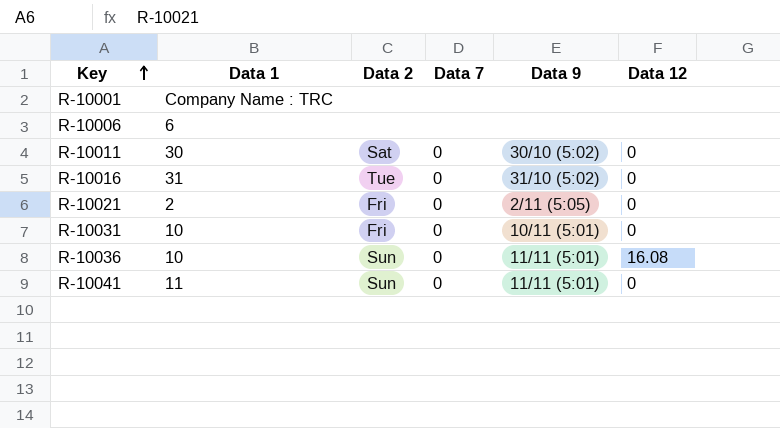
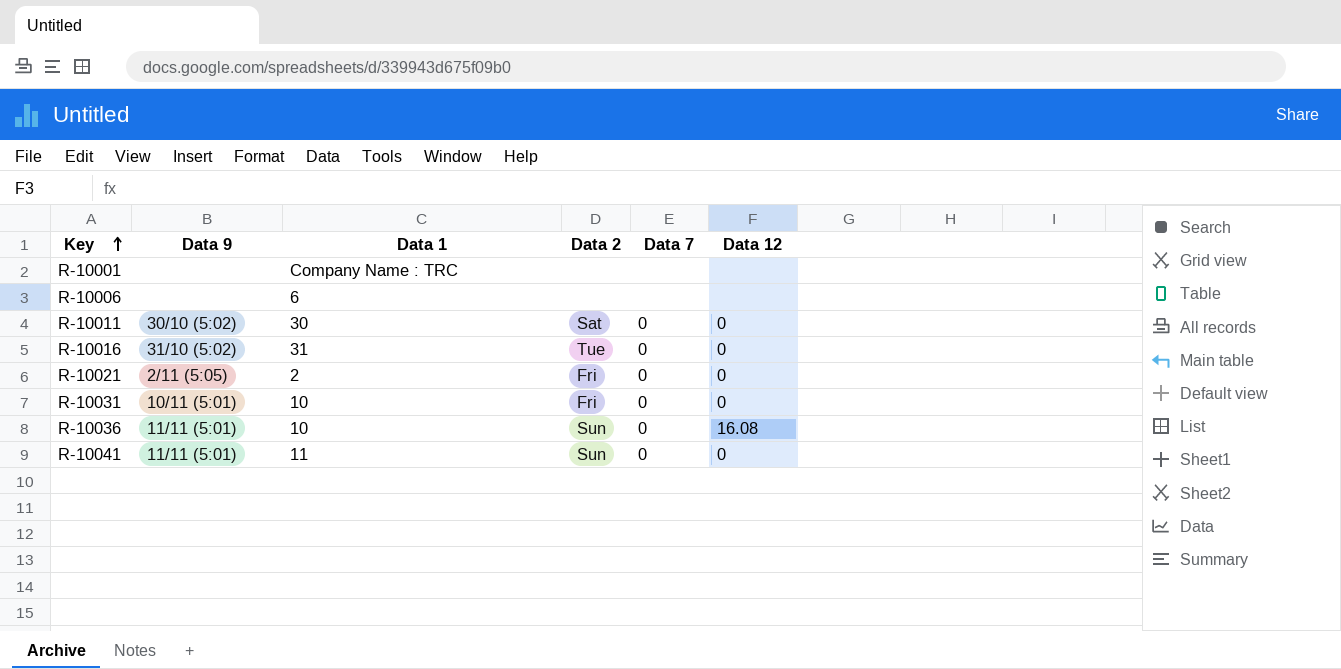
column Data 9 | position: 5 -> 2

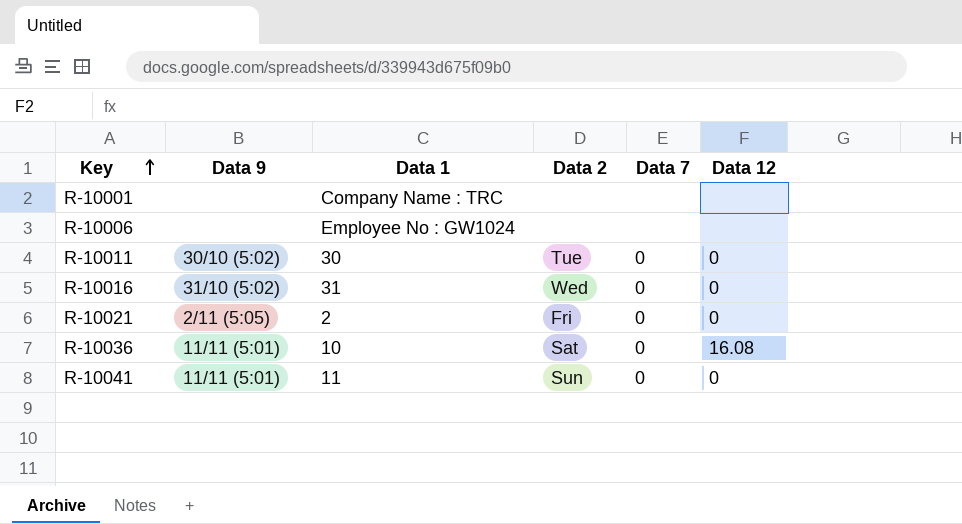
row R-10031: 10/11 (5:01) | 10 | Fri | 0 | 0 -> none
R-10006 | Data 1: 6 -> Employee No : GW1024
R-10011 | Data 2: Sat -> Tue
R-10016 | Data 2: Tue -> Wed
R-10036 | Data 2: Sun -> Sat

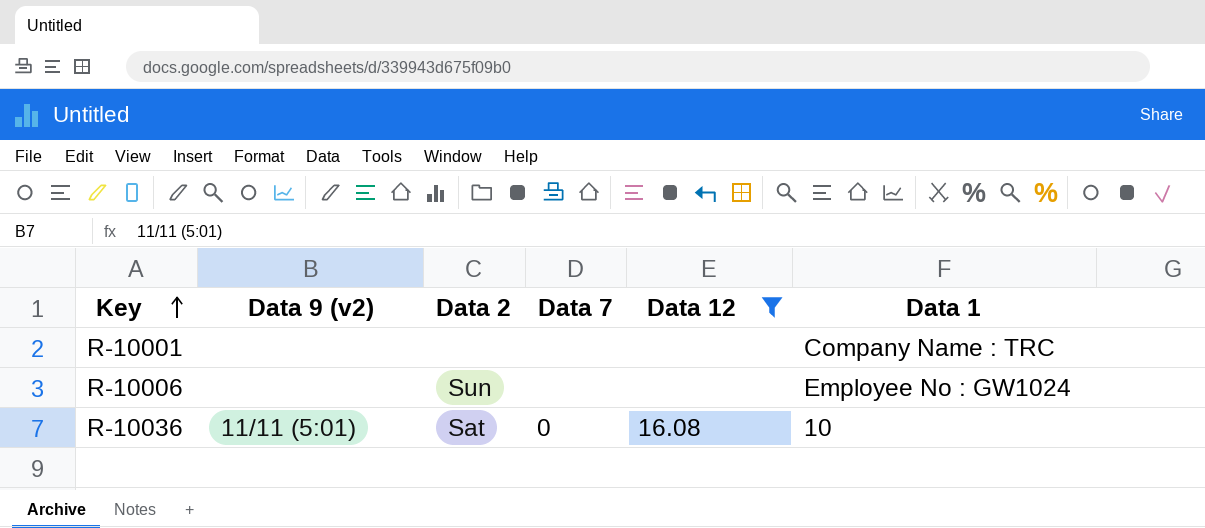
filter: none -> Data 12 != 0
column name: Data 9 -> Data 9 (v2)
column Data 1 | position: 3 -> 6
R-10006 | Data 2: none -> Sun

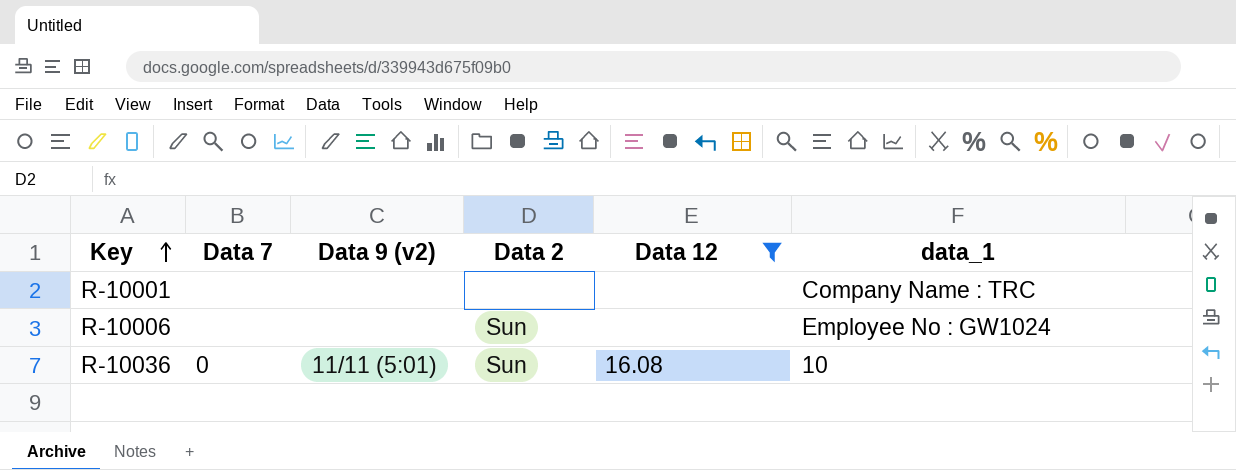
column Data 7 | position: 4 -> 2
column name: Data 1 -> data_1
R-10036 | Data 2: Sat -> Sun

